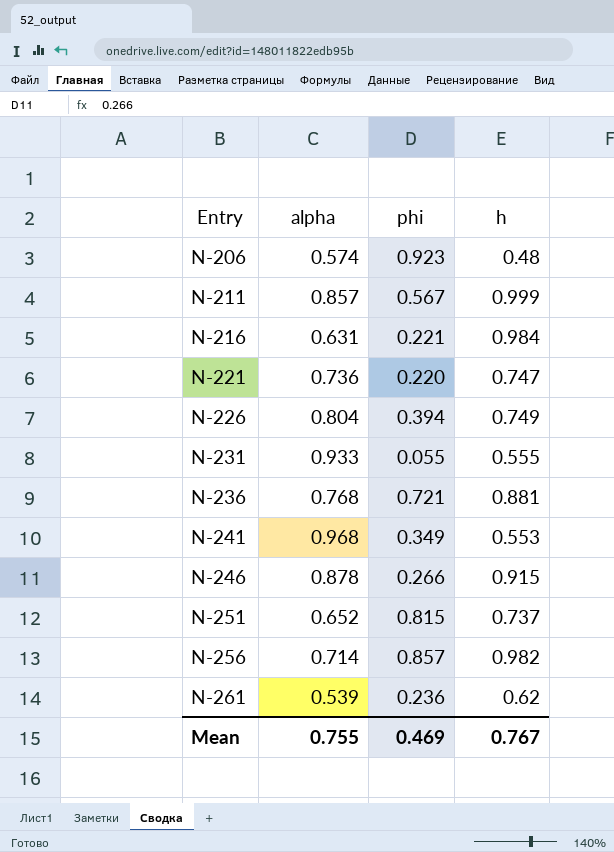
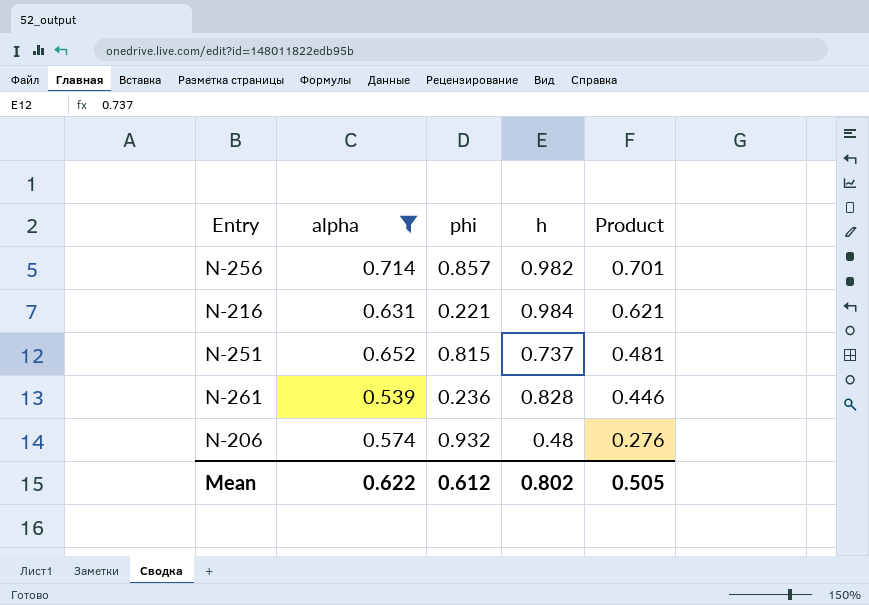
filter: none -> alpha <= 0.714
row order: Entry ascending -> Product descending
column Product | formula: none -> [alpha] * [h]
N-261 | h: 0.62 -> 0.828
N-206 | phi: 0.923 -> 0.932
Mean | alpha: 0.755 -> 0.622
Mean | phi: 0.469 -> 0.612
Mean | h: 0.767 -> 0.802

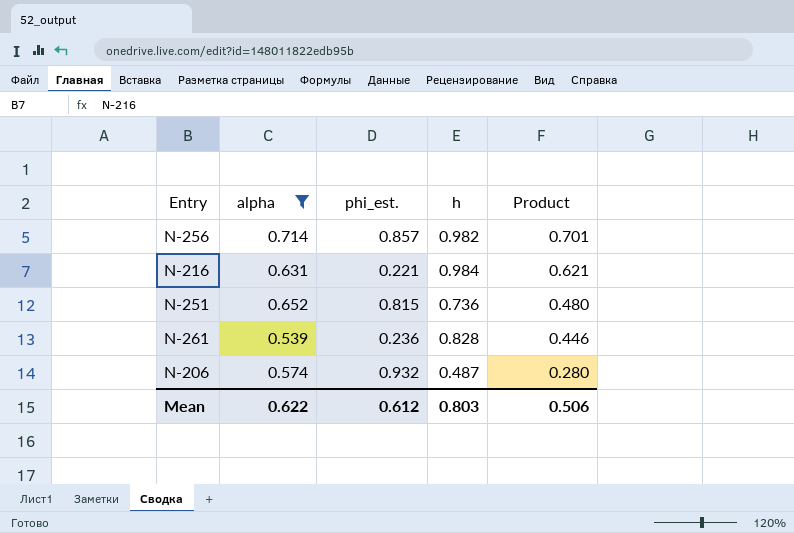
column name: phi -> phi_est.
N-251 | h: 0.737 -> 0.736
N-251 | Product: 0.481 -> 0.480
N-206 | h: 0.48 -> 0.487
N-206 | Product: 0.276 -> 0.280
Mean | h: 0.802 -> 0.803
Mean | Product: 0.505 -> 0.506

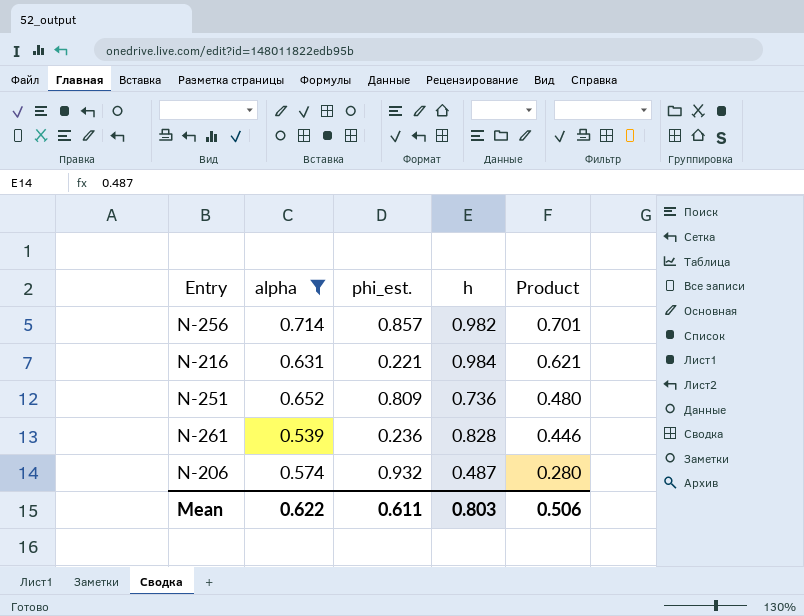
N-251 | phi_est.: 0.815 -> 0.809
Mean | phi_est.: 0.612 -> 0.611

